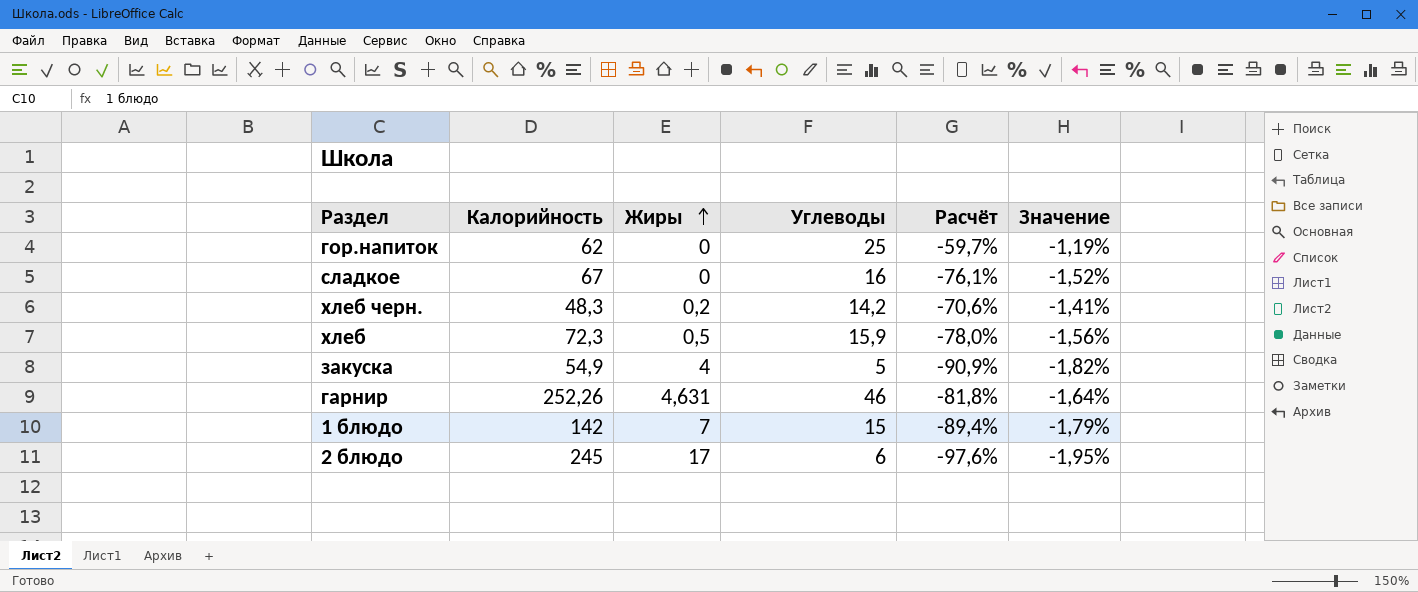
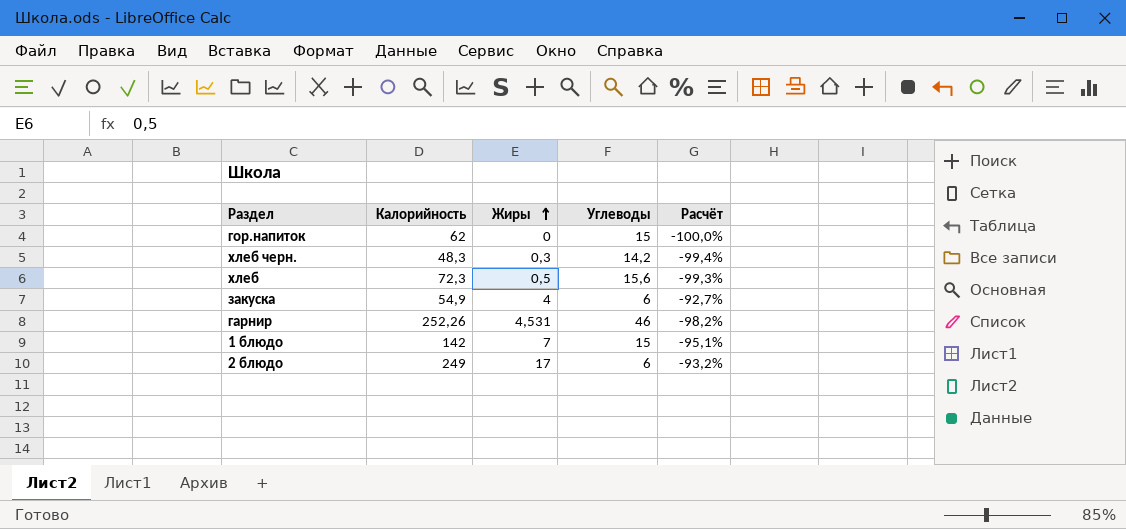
column Значение | formula: [Расчёт] * 0,02 -> none
column Расчёт | formula: ([Углеводы] - [Калорийность]) / [Калорийность] -> ([Жиры] - [Калорийность]) / [Калорийность]
row сладкое: 67 | 0 | 16 | -76,1% | -1,52% -> none
гор.напиток | Углеводы: 25 -> 15
хлеб черн. | Жиры: 0,2 -> 0,3
хлеб | Углеводы: 15,9 -> 15,6
закуска | Углеводы: 5 -> 6
гарнир | Жиры: 4,631 -> 4,531
2 блюдо | Калорийность: 245 -> 249

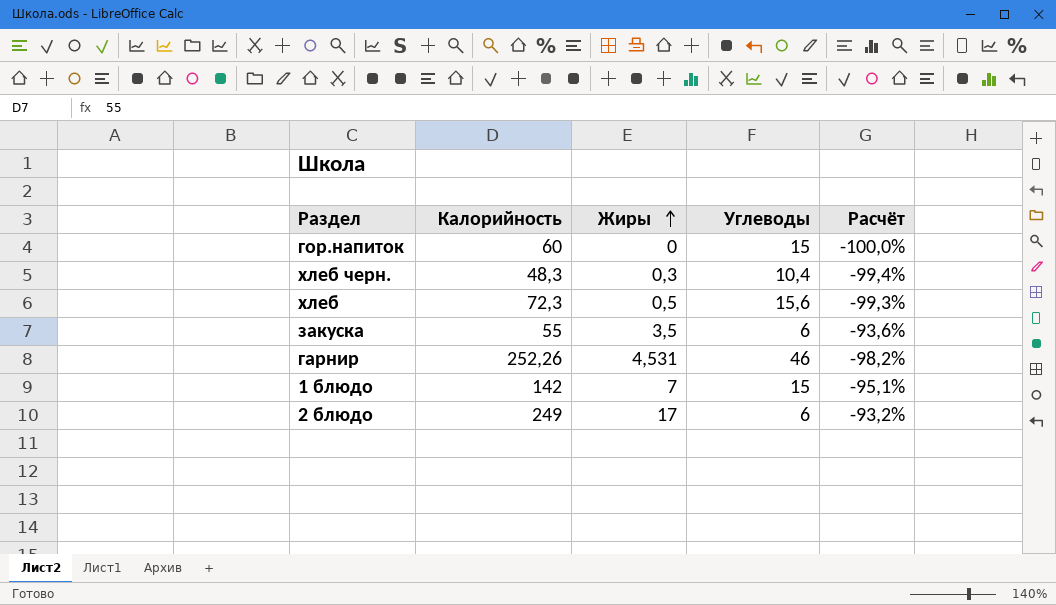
гор.напиток | Калорийность: 62 -> 60
хлеб черн. | Углеводы: 14,2 -> 10,4
закуска | Калорийность: 54,9 -> 55
закуска | Жиры: 4 -> 3,5
закуска | Расчёт: -92,7% -> -93,6%

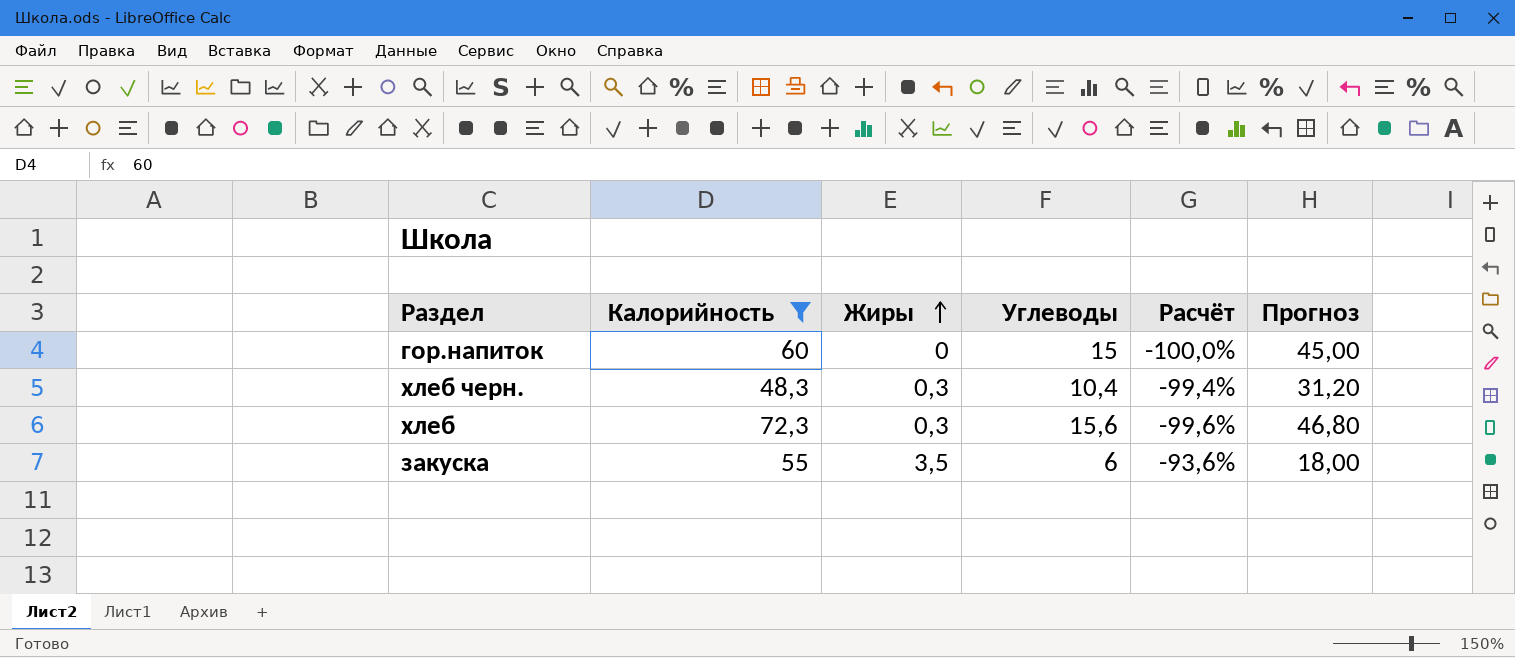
filter: none -> Калорийность <= 72,3
column Прогноз | formula: none -> [Углеводы] * 3
хлеб | Жиры: 0,5 -> 0,3
хлеб | Расчёт: -99,3% -> -99,6%

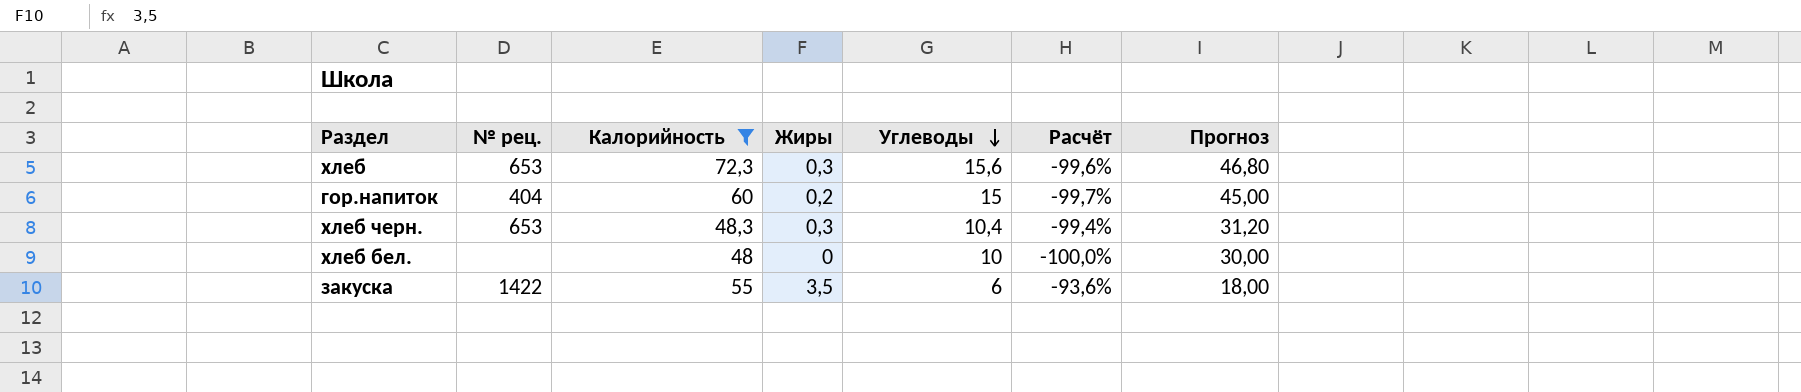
row order: Жиры ascending -> Углеводы descending
column № рец. | position: none -> 2
гор.напиток | Жиры: 0 -> 0,2
гор.напиток | Расчёт: -100,0% -> -99,7%
row хлеб бел.: none -> none | 48 | 0 | 10 | -100,0% | 30,00

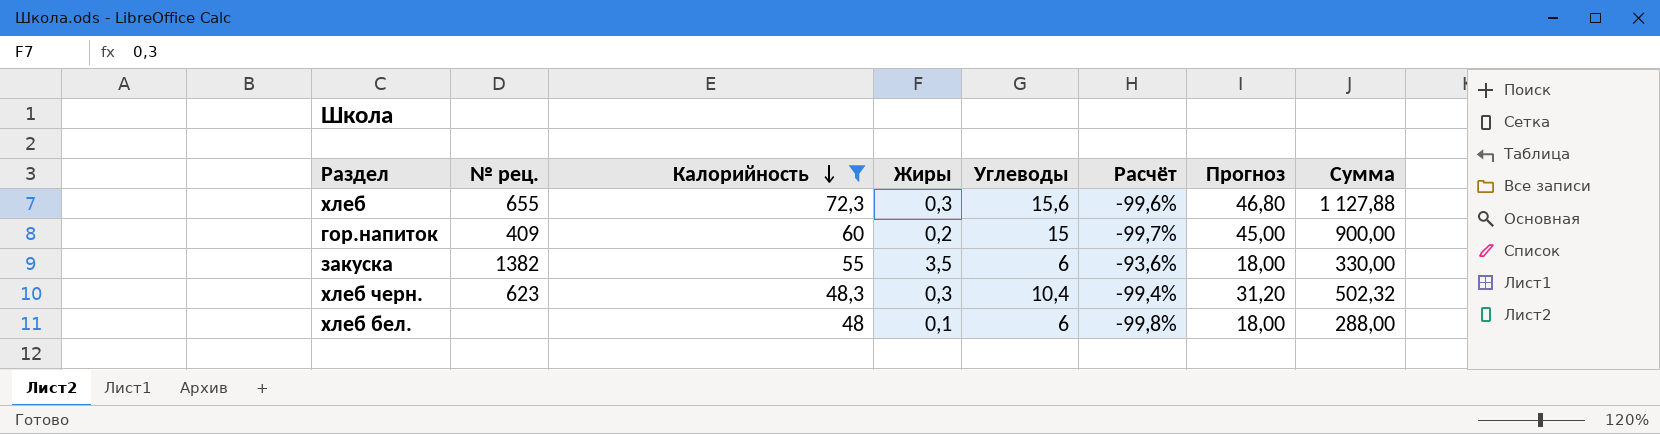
row order: Углеводы descending -> Калорийность descending
column Сумма | formula: none -> [Калорийность] * [Углеводы]
хлеб | № рец.: 653 -> 655
гор.напиток | № рец.: 404 -> 409
закуска | № рец.: 1422 -> 1382
хлеб черн. | № рец.: 653 -> 623
хлеб бел. | Жиры: 0 -> 0,1
хлеб бел. | Углеводы: 10 -> 6
хлеб бел. | Расчёт: -100,0% -> -99,8%
хлеб бел. | Прогноз: 30,00 -> 18,00

